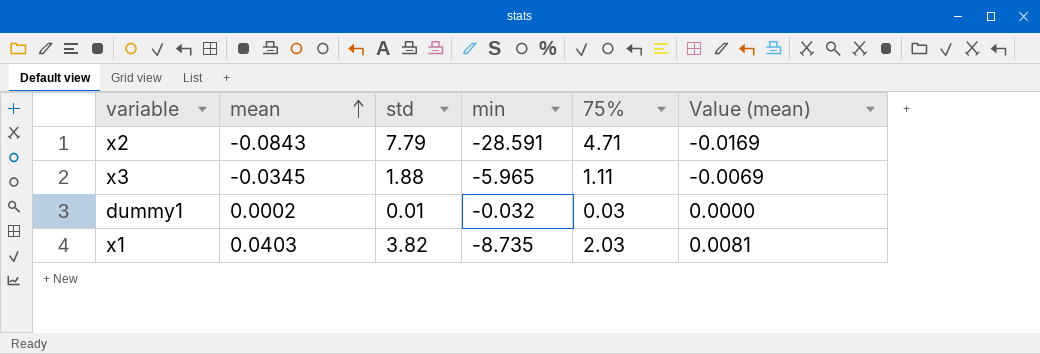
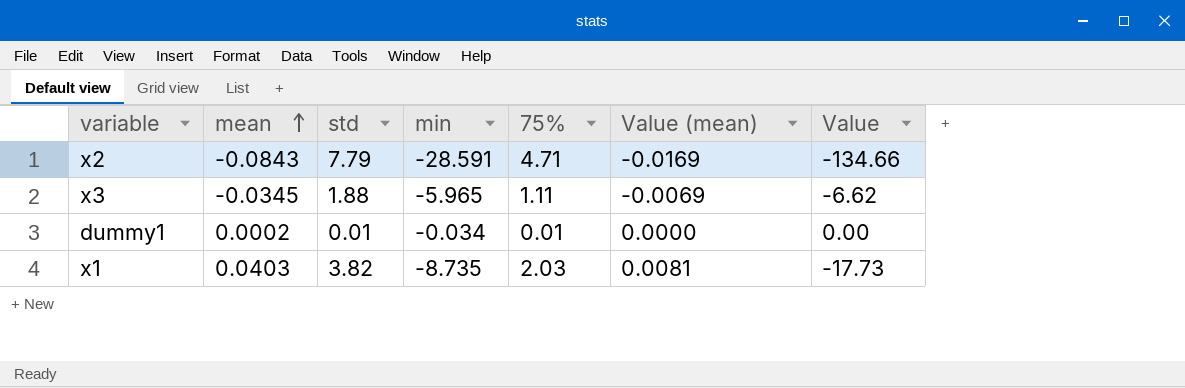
column Value | formula: none -> [min] * [75%]
dummy1 | min: -0.032 -> -0.034
dummy1 | 75%: 0.03 -> 0.01

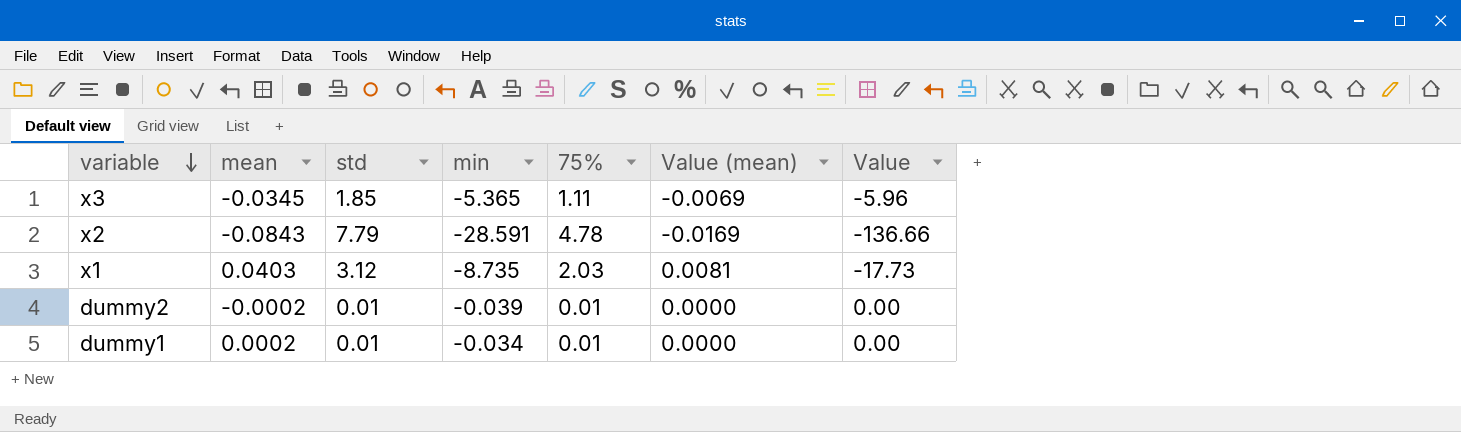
row order: mean ascending -> variable descending
x3 | std: 1.88 -> 1.85
x3 | min: -5.965 -> -5.365
x3 | Value: -6.62 -> -5.96
x2 | 75%: 4.71 -> 4.78
x2 | Value: -134.66 -> -136.66
x1 | std: 3.82 -> 3.12
row dummy2: none -> -0.0002 | 0.01 | -0.039 | 0.01 | 0.0000 | 0.00

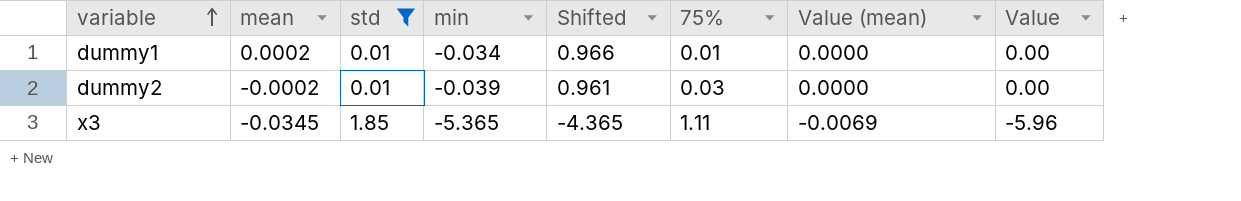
filter: none -> std <= 1.85
row order: variable descending -> variable ascending
column Shifted | formula: none -> [min] + 1
dummy2 | 75%: 0.01 -> 0.03

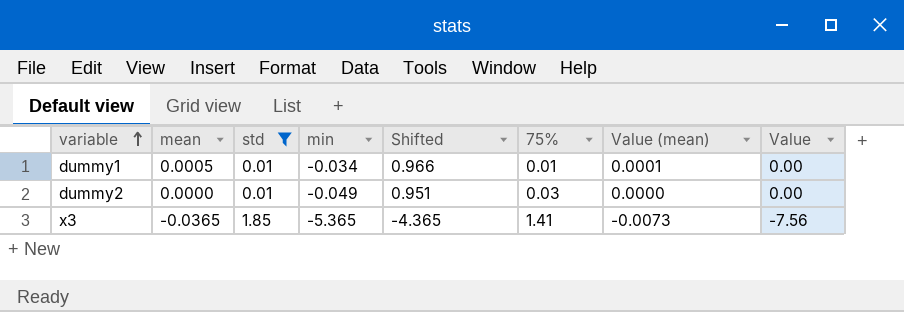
dummy1 | mean: 0.0002 -> 0.0005
dummy1 | Value (mean): 0.0000 -> 0.0001
dummy2 | mean: -0.0002 -> 0.0000
dummy2 | min: -0.039 -> -0.049
dummy2 | Shifted: 0.961 -> 0.951
x3 | mean: -0.0345 -> -0.0365
x3 | 75%: 1.11 -> 1.41
x3 | Value (mean): -0.0069 -> -0.0073
x3 | Value: -5.96 -> -7.56

